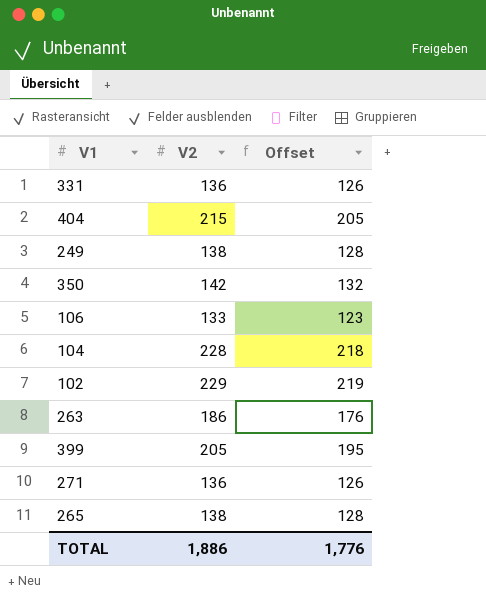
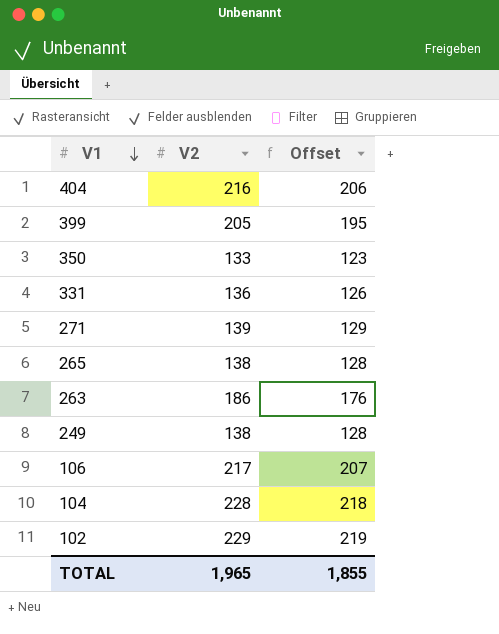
row order: none -> V1 descending
404 | V2: 215 -> 216
404 | Offset: 205 -> 206
350 | V2: 142 -> 133
350 | Offset: 132 -> 123
271 | V2: 136 -> 139
271 | Offset: 126 -> 129
106 | V2: 133 -> 217
106 | Offset: 123 -> 207
TOTAL | V2: 1,886 -> 1,965
TOTAL | Offset: 1,776 -> 1,855

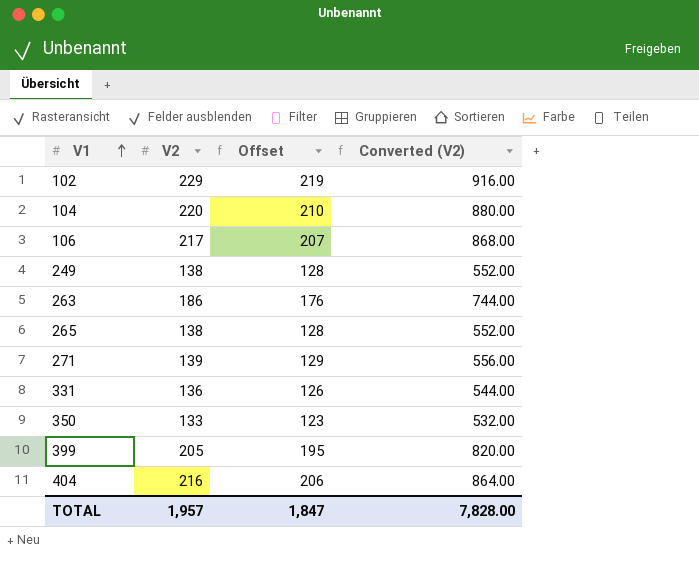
row order: V1 descending -> V1 ascending
column Converted (V2) | formula: none -> [V2] * 4
104 | V2: 228 -> 220
104 | Offset: 218 -> 210
TOTAL | V2: 1,965 -> 1,957
TOTAL | Offset: 1,855 -> 1,847

